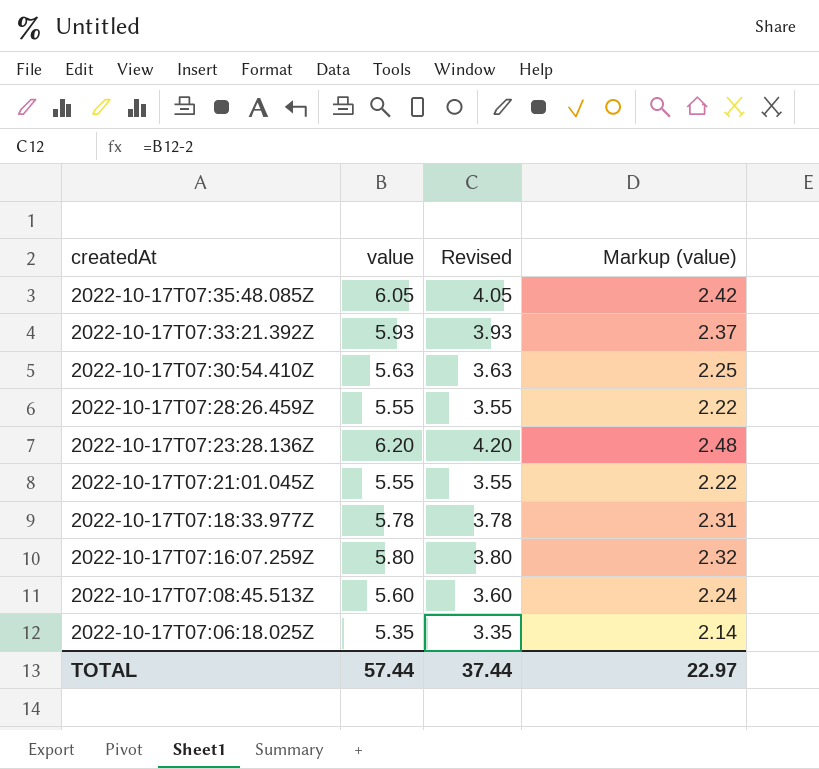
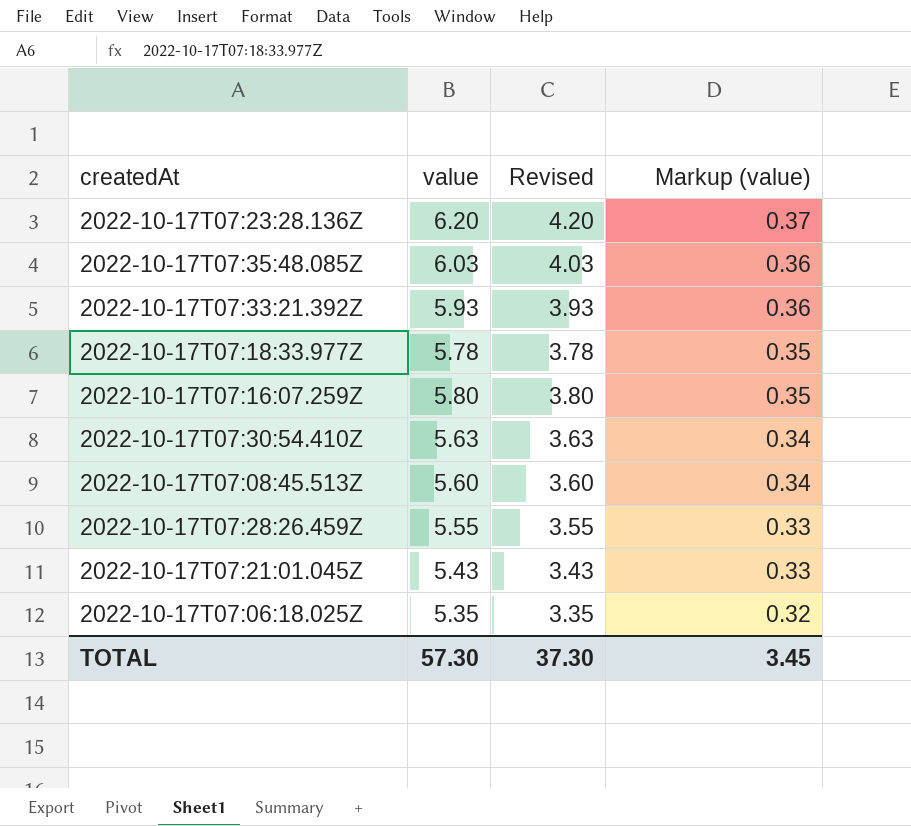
row order: createdAt descending -> Markup (value) descending
column Markup (value) | formula: [value] * 0.4 -> [value] * 0.06
2022-10-17T07:35:48.085Z | value: 6.05 -> 6.03
2022-10-17T07:35:48.085Z | Revised: 4.05 -> 4.03
2022-10-17T07:21:01.045Z | value: 5.55 -> 5.43
2022-10-17T07:21:01.045Z | Revised: 3.55 -> 3.43
TOTAL | value: 57.44 -> 57.30
TOTAL | Revised: 37.44 -> 37.30
TOTAL | Markup (value): 22.97 -> 3.45

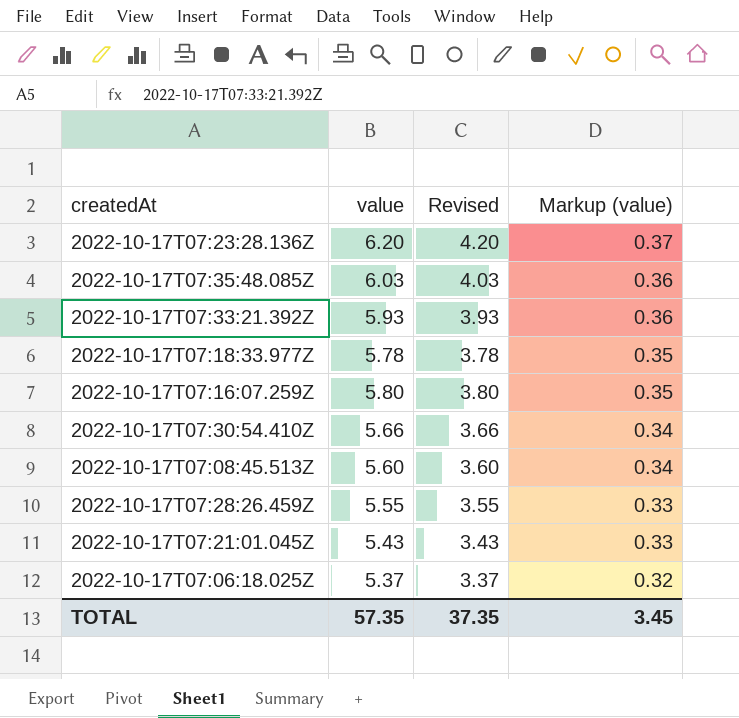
2022-10-17T07:30:54.410Z | value: 5.63 -> 5.66
2022-10-17T07:30:54.410Z | Revised: 3.63 -> 3.66
2022-10-17T07:06:18.025Z | value: 5.35 -> 5.37
2022-10-17T07:06:18.025Z | Revised: 3.35 -> 3.37
TOTAL | value: 57.30 -> 57.35
TOTAL | Revised: 37.30 -> 37.35

